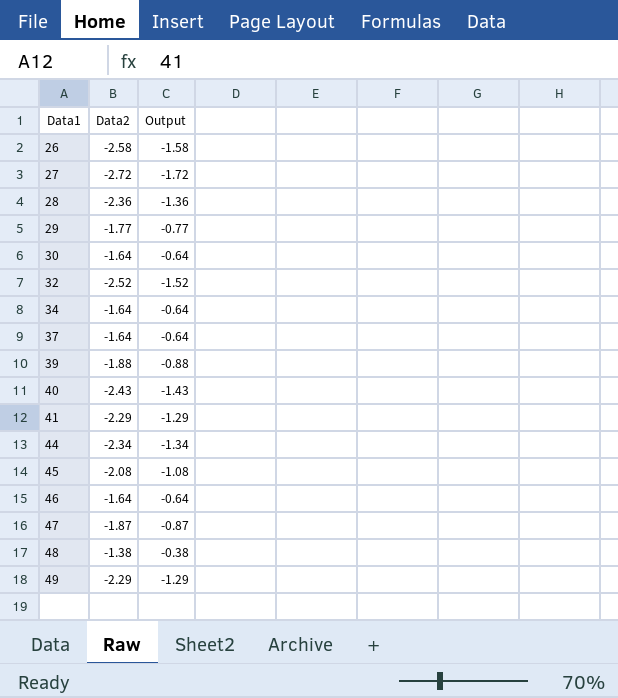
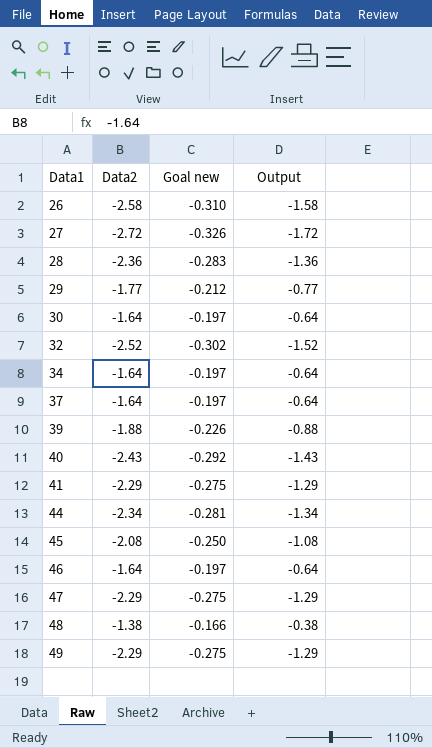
column Goal new | formula: none -> [Data2] * 0.12
47 | Data2: -1.87 -> -2.29
47 | Output: -0.87 -> -1.29

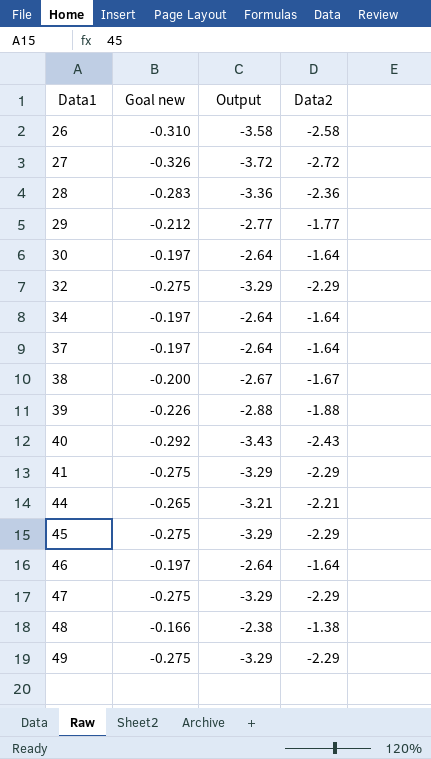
column Output | formula: [Data2] + 1 -> [Data2] - 1
column Data2 | position: 2 -> 4
32 | Goal new: -0.302 -> -0.275
32 | Data2: -2.52 -> -2.29
row 38: none -> -0.200 | -2.67 | -1.67
44 | Goal new: -0.281 -> -0.265
44 | Data2: -2.34 -> -2.21
45 | Goal new: -0.250 -> -0.275
45 | Data2: -2.08 -> -2.29

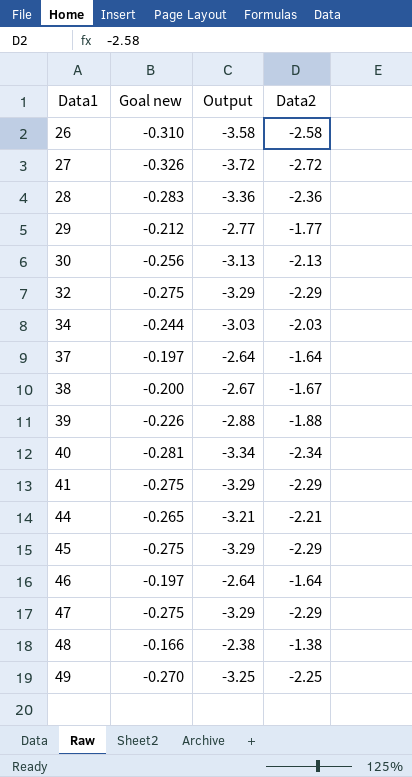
30 | Goal new: -0.197 -> -0.256
30 | Output: -2.64 -> -3.13
30 | Data2: -1.64 -> -2.13
34 | Goal new: -0.197 -> -0.244
34 | Output: -2.64 -> -3.03
34 | Data2: -1.64 -> -2.03
40 | Goal new: -0.292 -> -0.281
40 | Output: -3.43 -> -3.34
40 | Data2: -2.43 -> -2.34
49 | Goal new: -0.275 -> -0.270
49 | Output: -3.29 -> -3.25
49 | Data2: -2.29 -> -2.25

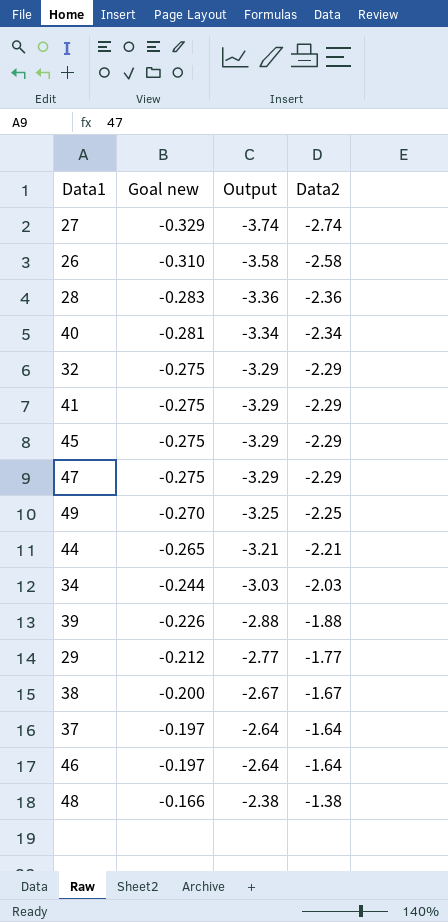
row order: Data1 ascending -> Goal new ascending
row 30: -0.256 | -3.13 | -2.13 -> none
27 | Goal new: -0.326 -> -0.329
27 | Output: -3.72 -> -3.74
27 | Data2: -2.72 -> -2.74

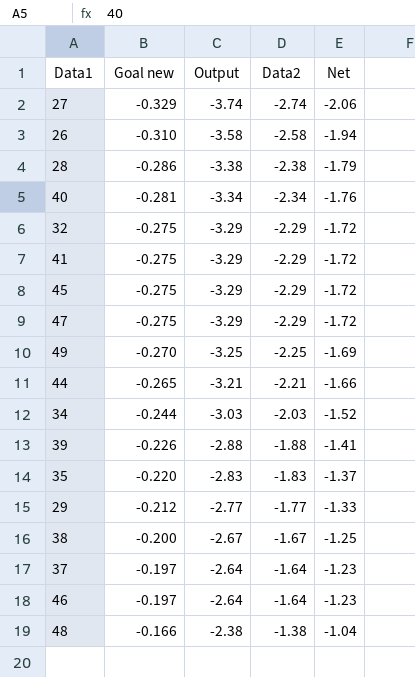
column Net | formula: none -> [Data2] * 0.75
28 | Goal new: -0.283 -> -0.286
28 | Output: -3.36 -> -3.38
28 | Data2: -2.36 -> -2.38
row 35: none -> -0.220 | -2.83 | -1.83 | -1.37

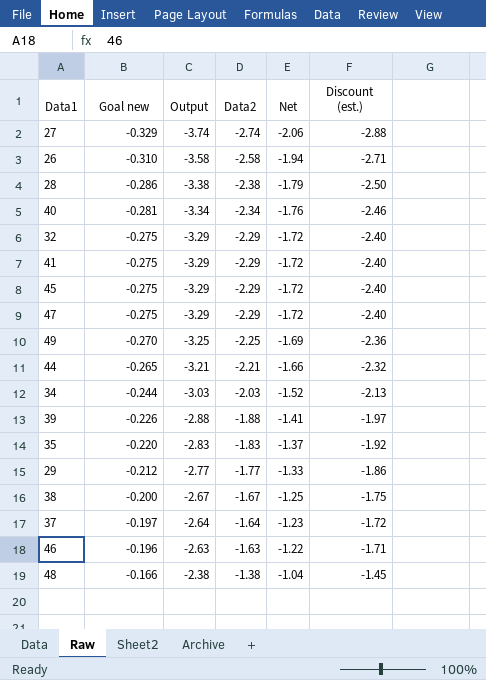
column Discount (est.) | formula: none -> [Data2] * 1.05
46 | Goal new: -0.197 -> -0.196
46 | Output: -2.64 -> -2.63
46 | Data2: -1.64 -> -1.63
46 | Net: -1.23 -> -1.22

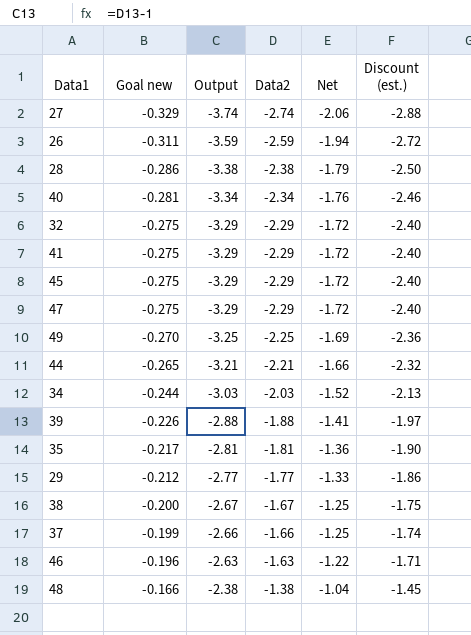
26 | Goal new: -0.310 -> -0.311
26 | Output: -3.58 -> -3.59
26 | Data2: -2.58 -> -2.59
26 | Discount (est.): -2.71 -> -2.72
35 | Goal new: -0.220 -> -0.217
35 | Output: -2.83 -> -2.81
35 | Data2: -1.83 -> -1.81
35 | Net: -1.37 -> -1.36
35 | Discount (est.): -1.92 -> -1.90
37 | Goal new: -0.197 -> -0.199
37 | Output: -2.64 -> -2.66
37 | Data2: -1.64 -> -1.66
37 | Net: -1.23 -> -1.25
37 | Discount (est.): -1.72 -> -1.74

